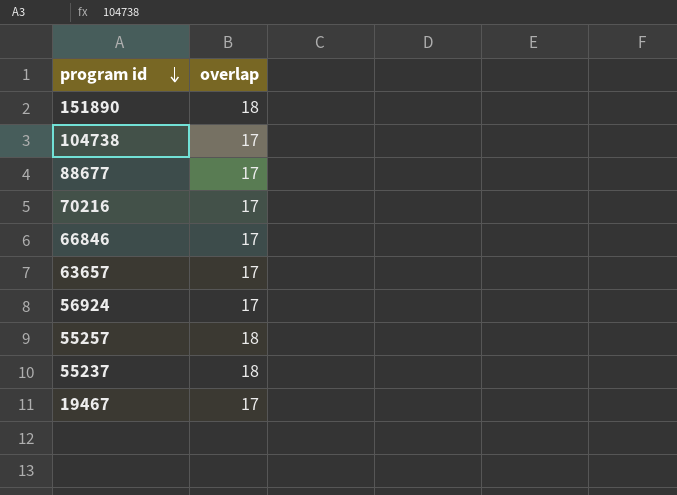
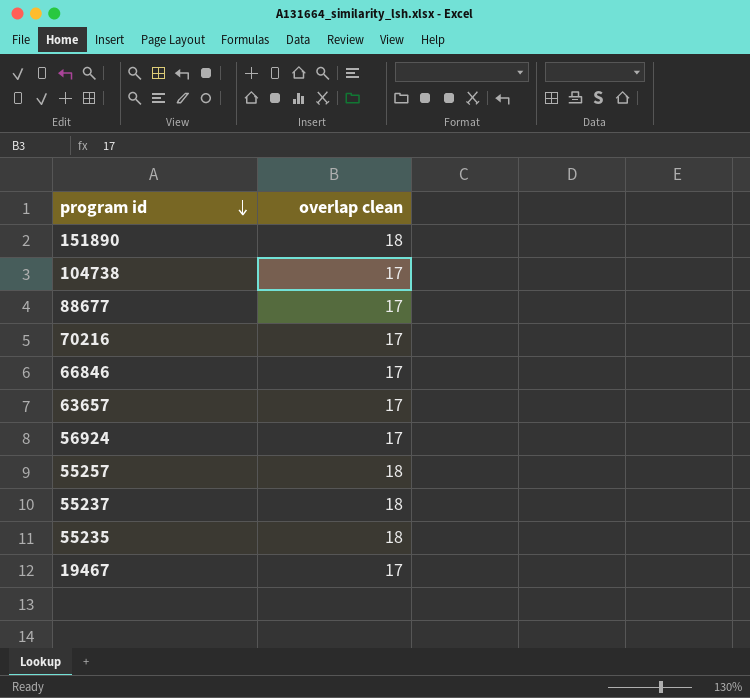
column name: overlap -> overlap clean
row 55235: none -> 18

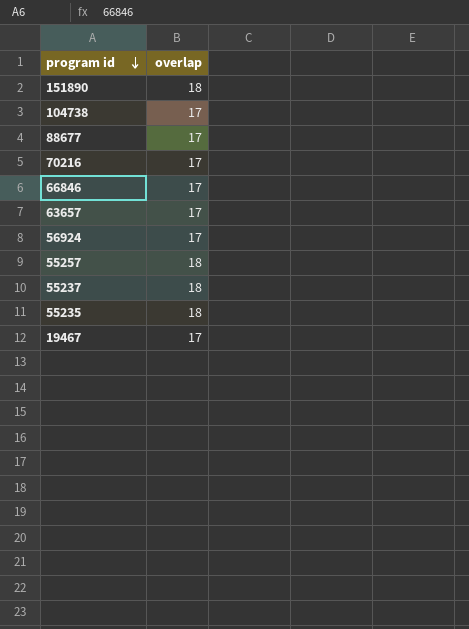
column name: overlap clean -> overlap

